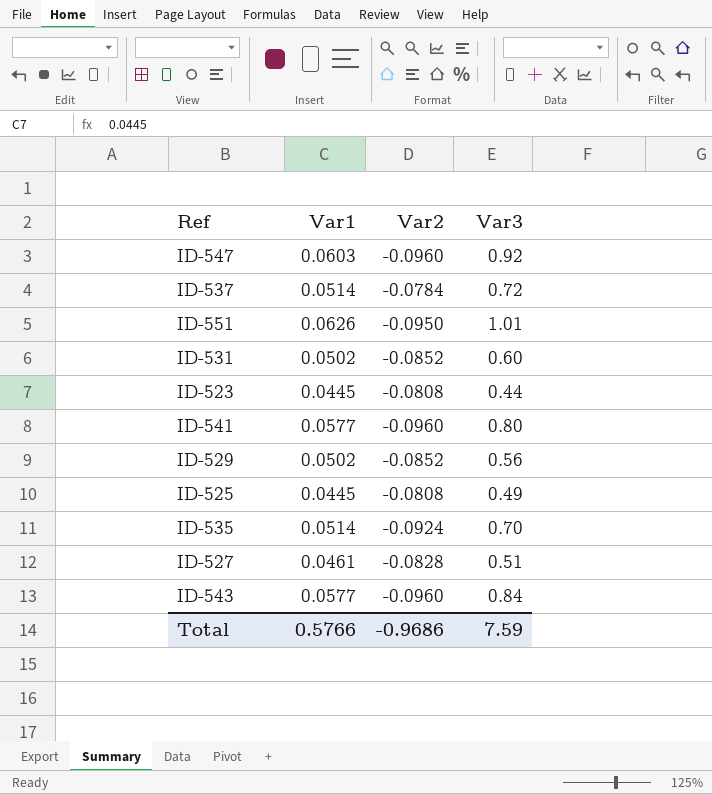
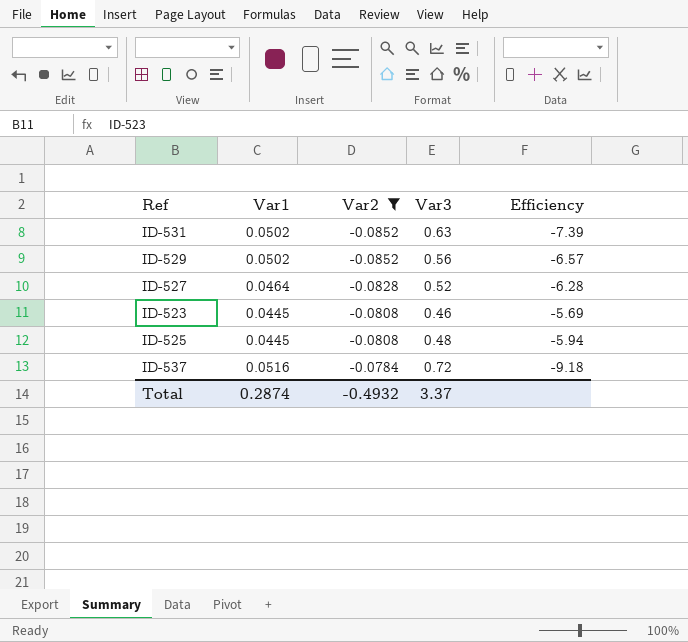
filter: none -> Var2 >= -0.0852
row order: none -> Var2 ascending
column Efficiency | formula: none -> [Var3] / [Var2]
ID-531 | Var3: 0.60 -> 0.63
ID-527 | Var1: 0.0461 -> 0.0464
ID-527 | Var3: 0.51 -> 0.52
ID-523 | Var3: 0.44 -> 0.46
ID-525 | Var3: 0.49 -> 0.48
ID-537 | Var1: 0.0514 -> 0.0516
Total | Var1: 0.5766 -> 0.2874
Total | Var2: -0.9686 -> -0.4932
Total | Var3: 7.59 -> 3.37

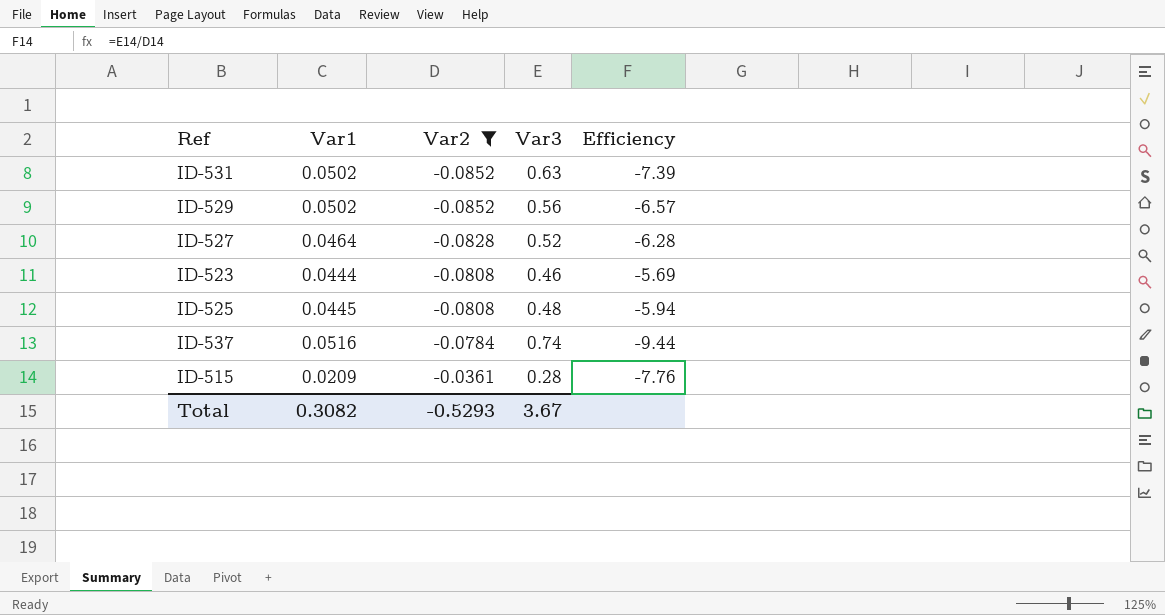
ID-523 | Var1: 0.0445 -> 0.0444
ID-537 | Var3: 0.72 -> 0.74
ID-537 | Efficiency: -9.18 -> -9.44
row ID-515: none -> 0.0209 | -0.0361 | 0.28 | -7.76
Total | Var1: 0.2874 -> 0.3082
Total | Var2: -0.4932 -> -0.5293
Total | Var3: 3.37 -> 3.67

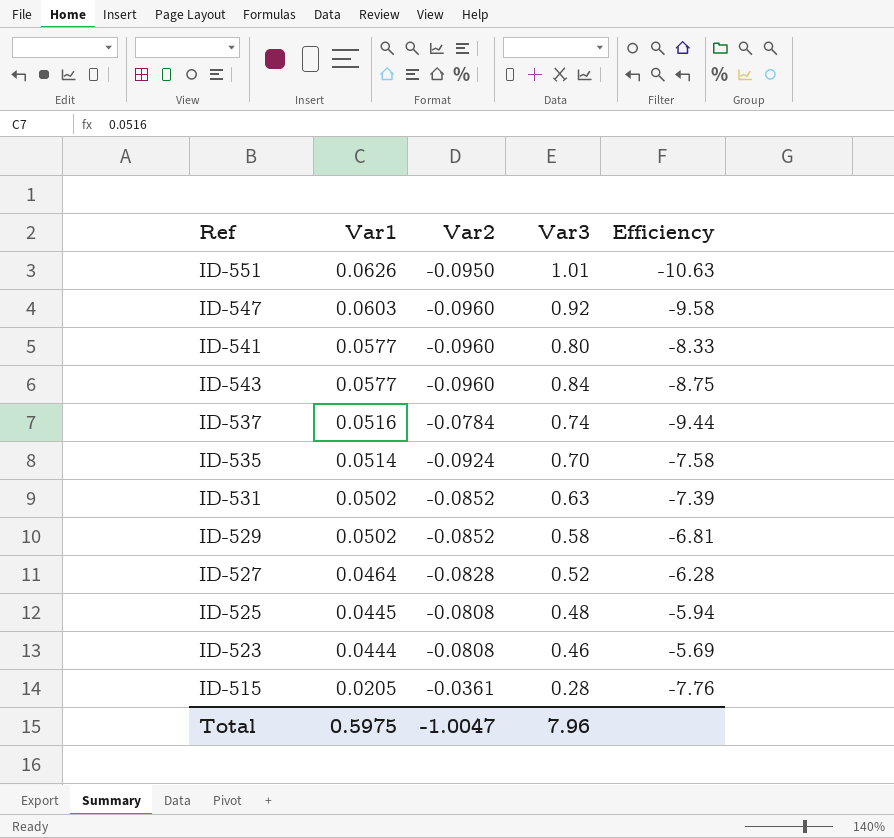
filter: Var2 >= -0.0852 -> none
row order: Var2 ascending -> Var1 descending
ID-529 | Var3: 0.56 -> 0.58
ID-529 | Efficiency: -6.57 -> -6.81
ID-515 | Var1: 0.0209 -> 0.0205
Total | Var1: 0.3082 -> 0.5975
Total | Var2: -0.5293 -> -1.0047
Total | Var3: 3.67 -> 7.96

